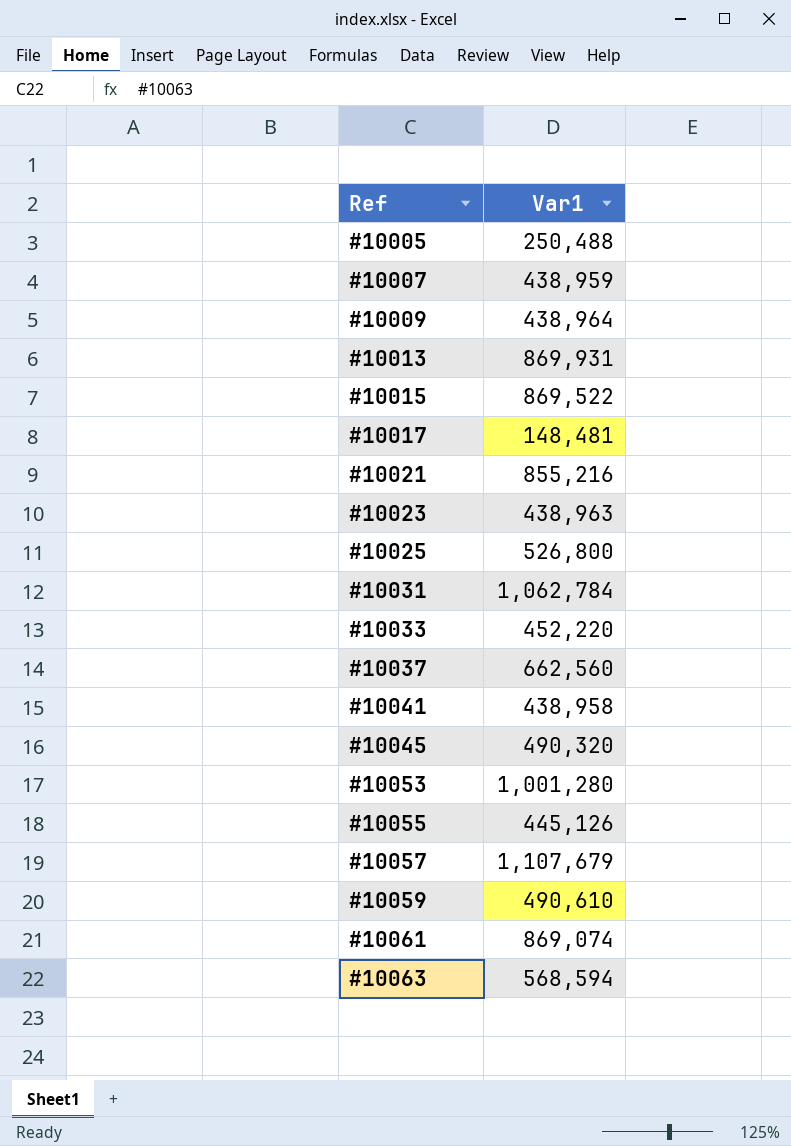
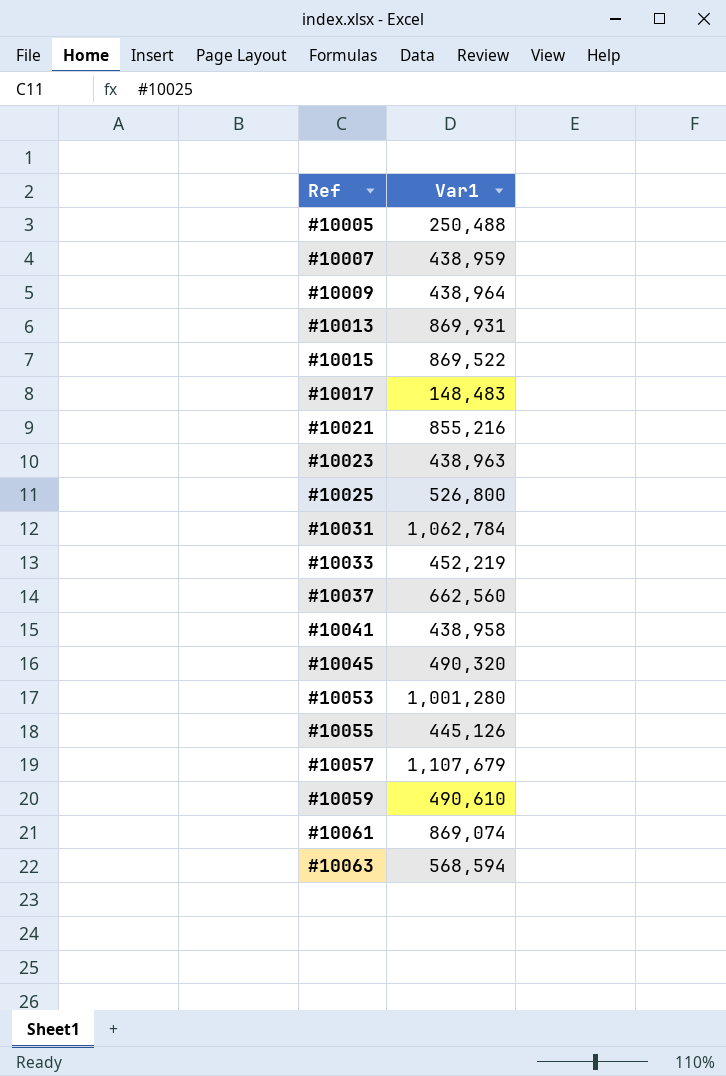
#10017 | Var1: 148,481 -> 148,483
#10033 | Var1: 452,220 -> 452,219

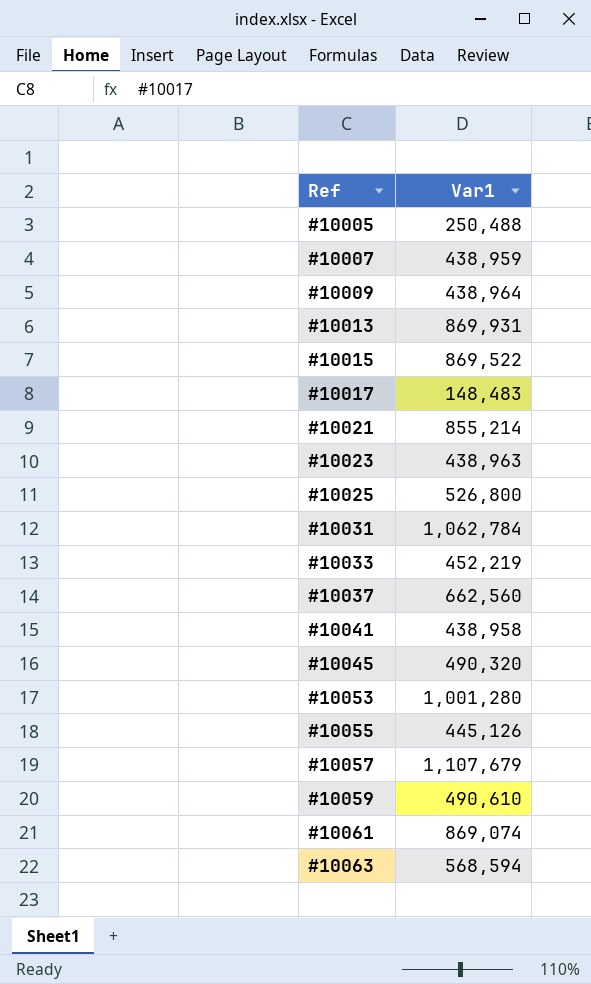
#10021 | Var1: 855,216 -> 855,214

